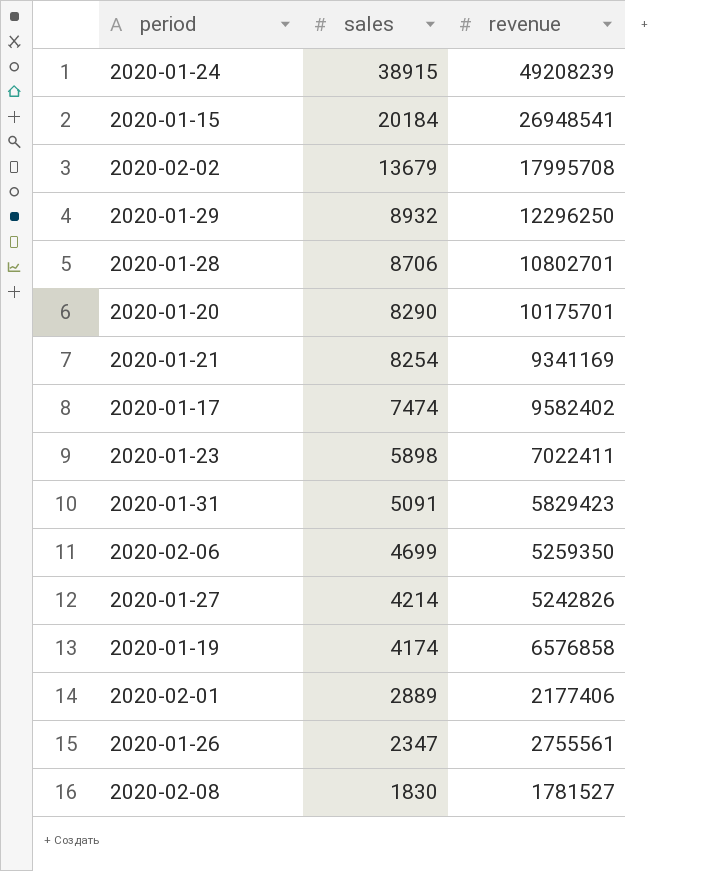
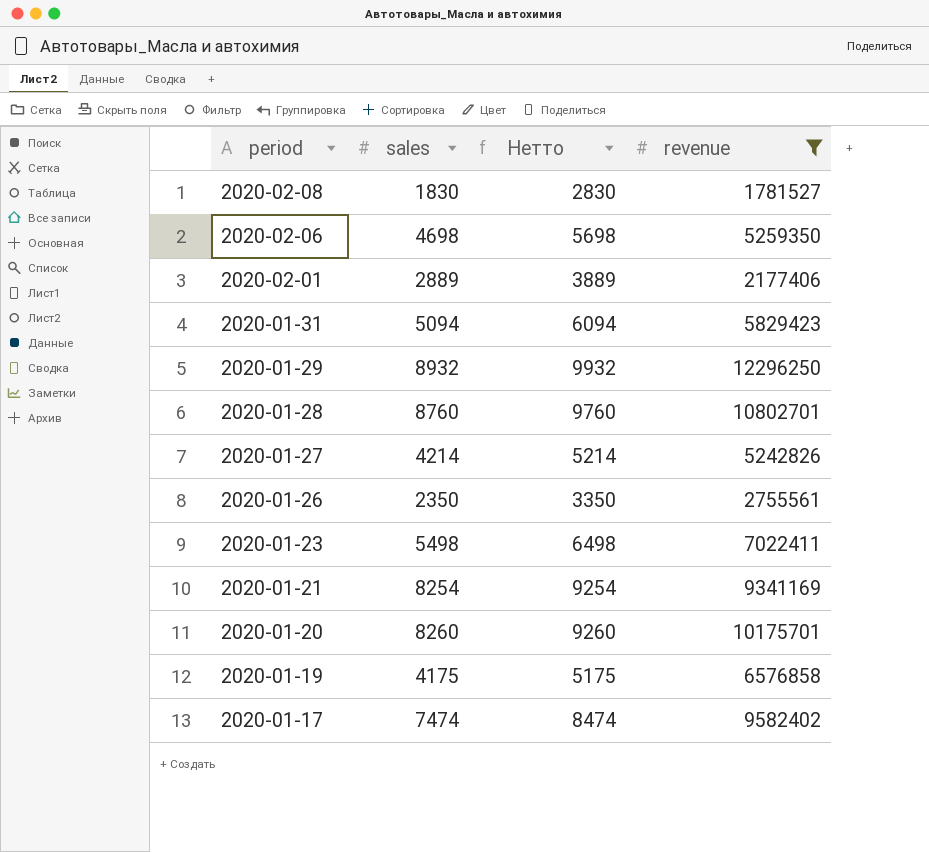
filter: none -> revenue <= 12296250
row order: sales descending -> period descending
column Нетто | formula: none -> [sales] + 1000
2020-02-06 | sales: 4699 -> 4698
2020-01-31 | sales: 5091 -> 5094
2020-01-28 | sales: 8706 -> 8760
2020-01-26 | sales: 2347 -> 2350
2020-01-23 | sales: 5898 -> 5498
2020-01-20 | sales: 8290 -> 8260
2020-01-19 | sales: 4174 -> 4175

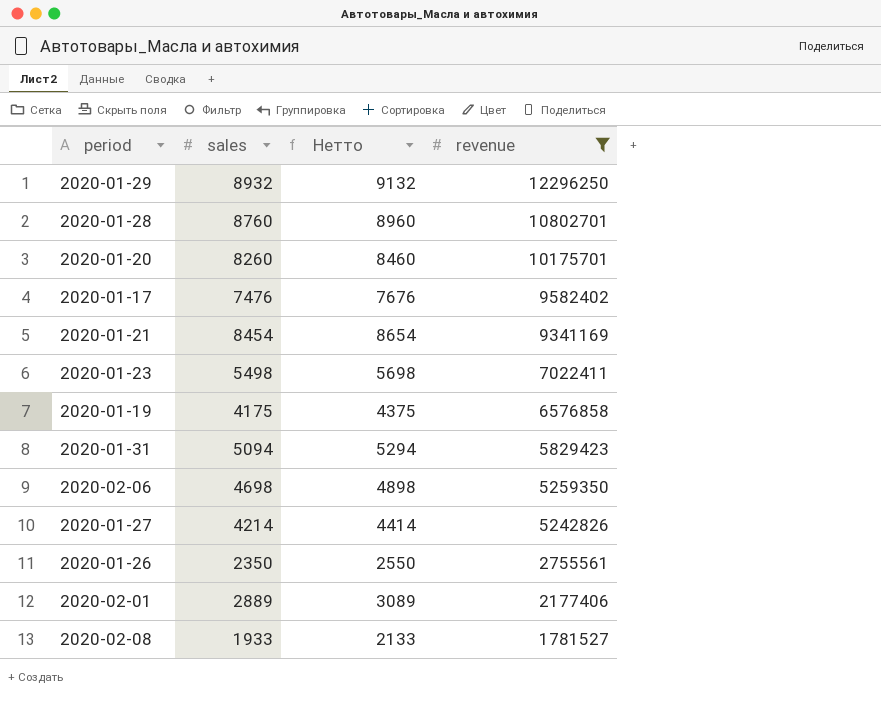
row order: period descending -> revenue descending
column Нетто | formula: [sales] + 1000 -> [sales] + 200
2020-01-17 | sales: 7474 -> 7476
2020-01-21 | sales: 8254 -> 8454
2020-02-08 | sales: 1830 -> 1933

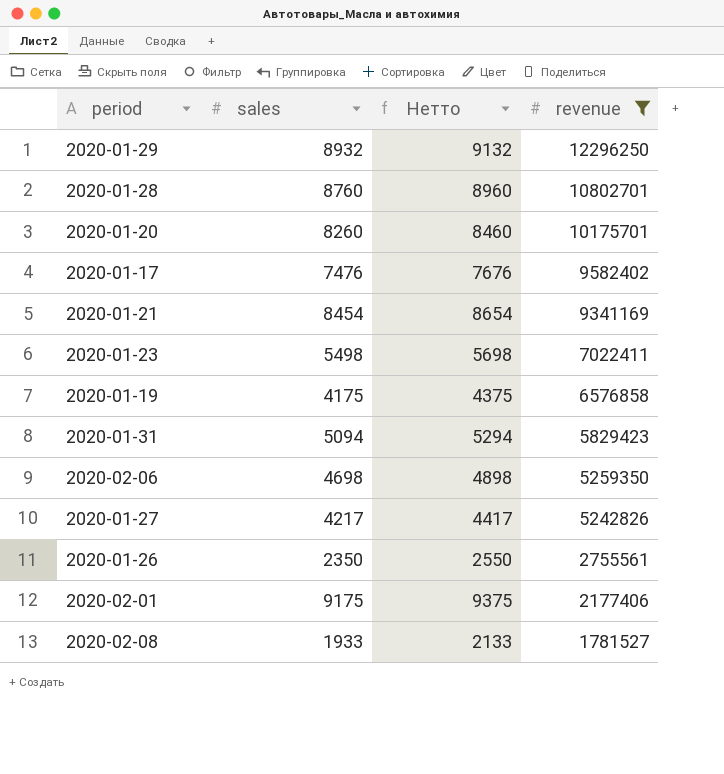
2020-01-27 | sales: 4214 -> 4217
2020-01-27 | Нетто: 4414 -> 4417
2020-02-01 | sales: 2889 -> 9175
2020-02-01 | Нетто: 3089 -> 9375

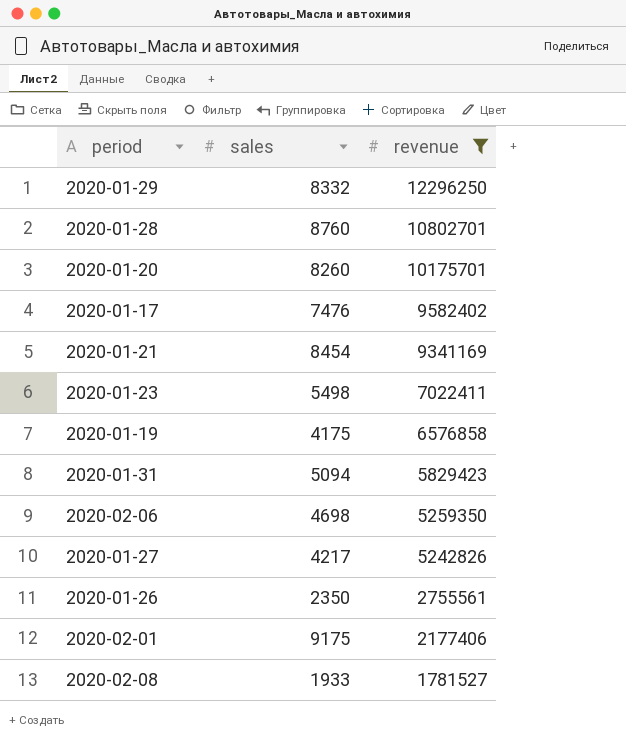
column Нетто | formula: [sales] + 200 -> none
2020-01-29 | sales: 8932 -> 8332

